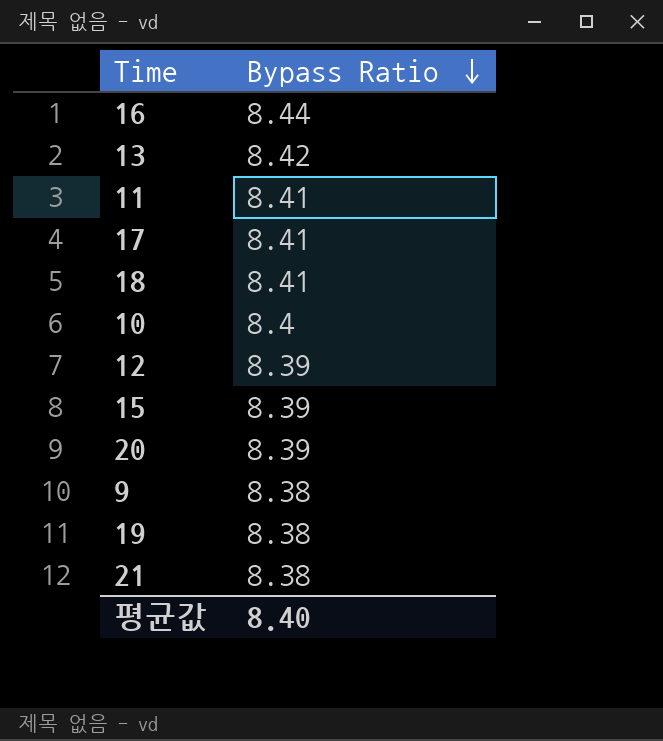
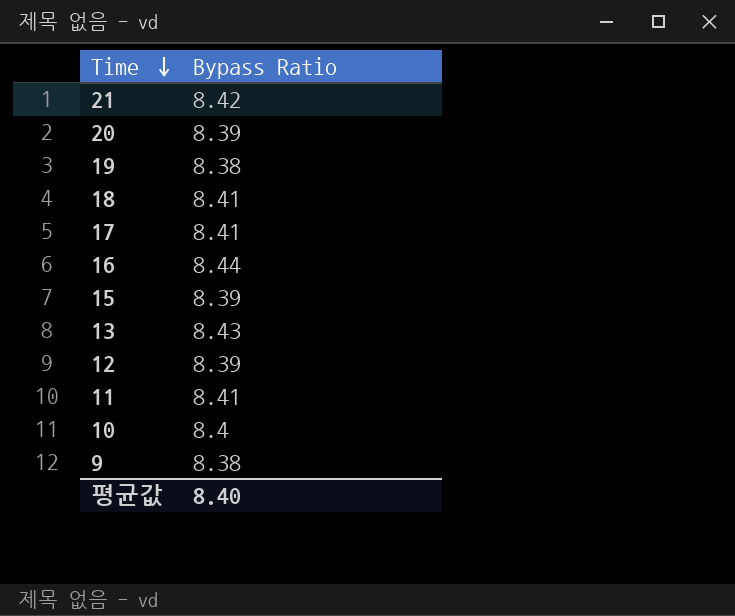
row order: Bypass Ratio descending -> Time descending
21 | Bypass Ratio: 8.38 -> 8.42
13 | Bypass Ratio: 8.42 -> 8.43

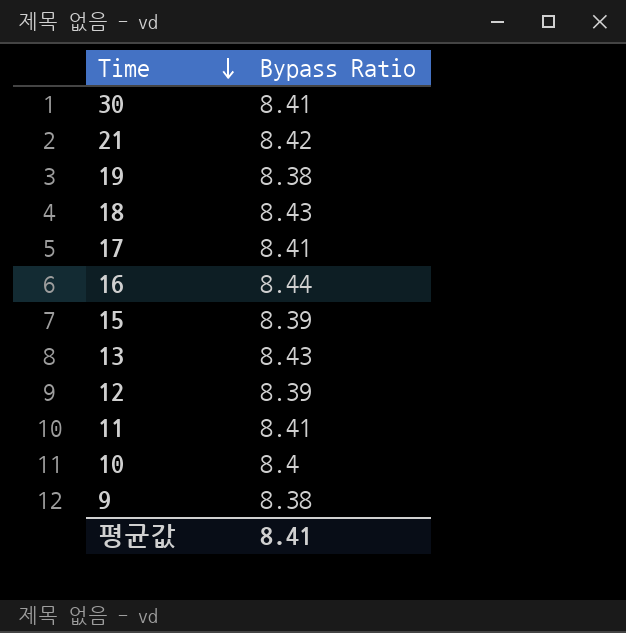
row 20: 8.39 -> none
row 30: none -> 8.41
18 | Bypass Ratio: 8.41 -> 8.43
평균값 | Bypass Ratio: 8.40 -> 8.41

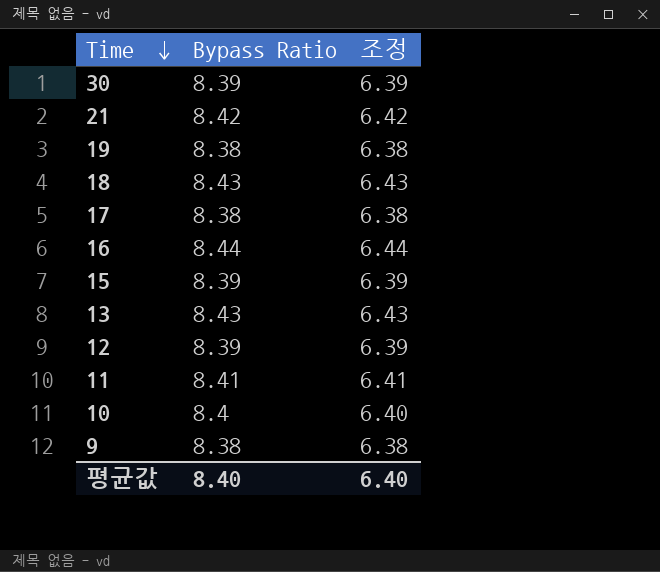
column 조정 | formula: none -> [Bypass Ratio] - 2
30 | Bypass Ratio: 8.41 -> 8.39
17 | Bypass Ratio: 8.41 -> 8.38
평균값 | Bypass Ratio: 8.41 -> 8.40

